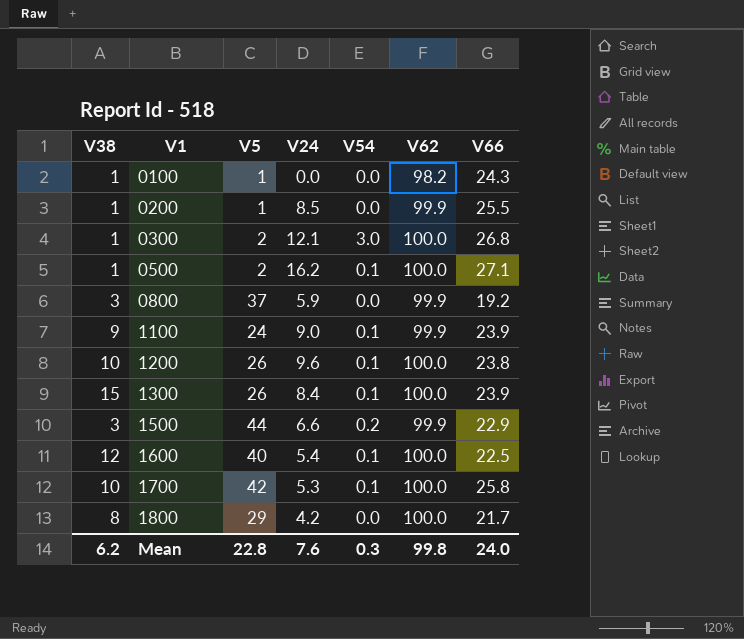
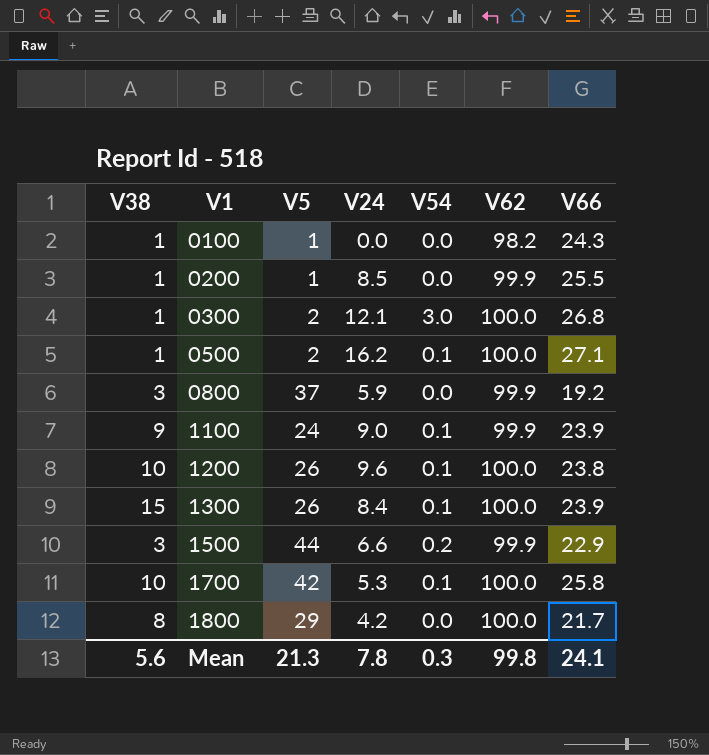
row 1600: 12 | 40 | 5.4 | 0.1 | 100.0 | 22.5 -> none
Mean | V38: 6.2 -> 5.6
Mean | V5: 22.8 -> 21.3
Mean | V24: 7.6 -> 7.8
Mean | V66: 24.0 -> 24.1

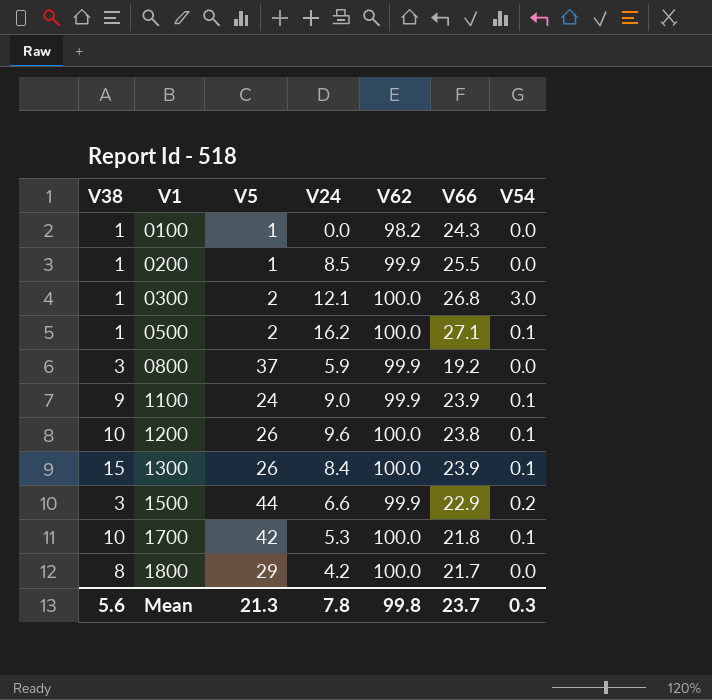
column V54 | position: 5 -> 7
1700 | V66: 25.8 -> 21.8
Mean | V66: 24.1 -> 23.7

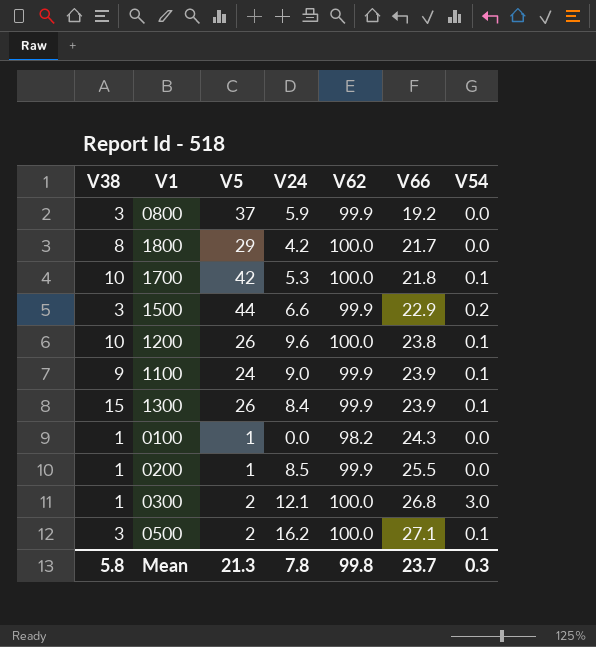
row order: V1 ascending -> V66 ascending
1300 | V62: 100.0 -> 99.9
0500 | V38: 1 -> 3
Mean | V38: 5.6 -> 5.8

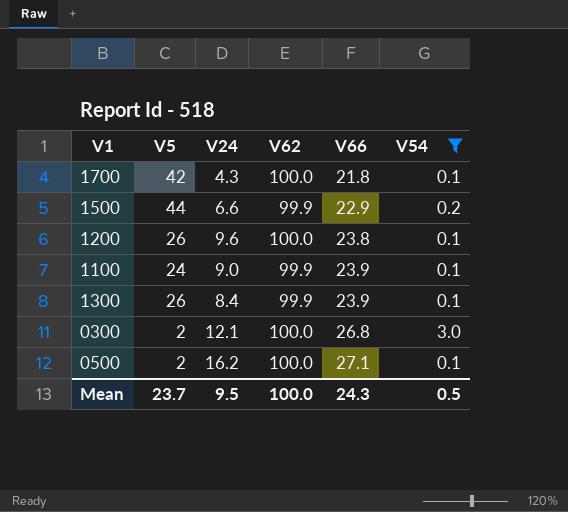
filter: none -> V54 != 0.0
column V38 | position: 1 -> none
1700 | V24: 5.3 -> 4.3
Mean | V5: 21.3 -> 23.7
Mean | V24: 7.8 -> 9.5
Mean | V62: 99.8 -> 100.0
Mean | V66: 23.7 -> 24.3
Mean | V54: 0.3 -> 0.5

